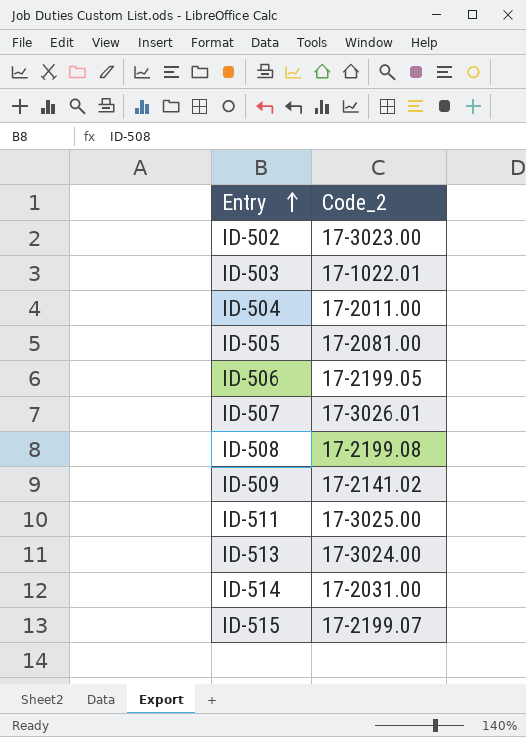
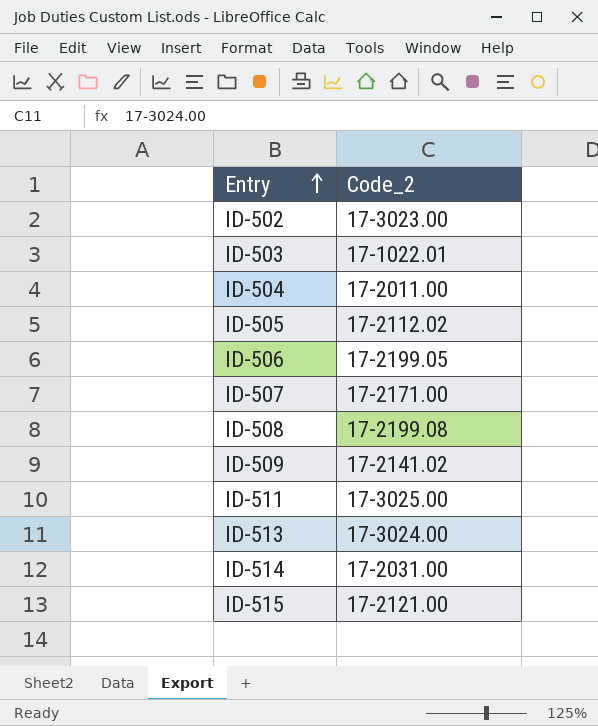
ID-505 | Code_2: 17-2081.00 -> 17-2112.02
ID-507 | Code_2: 17-3026.01 -> 17-2171.00
ID-515 | Code_2: 17-2199.07 -> 17-2121.00

